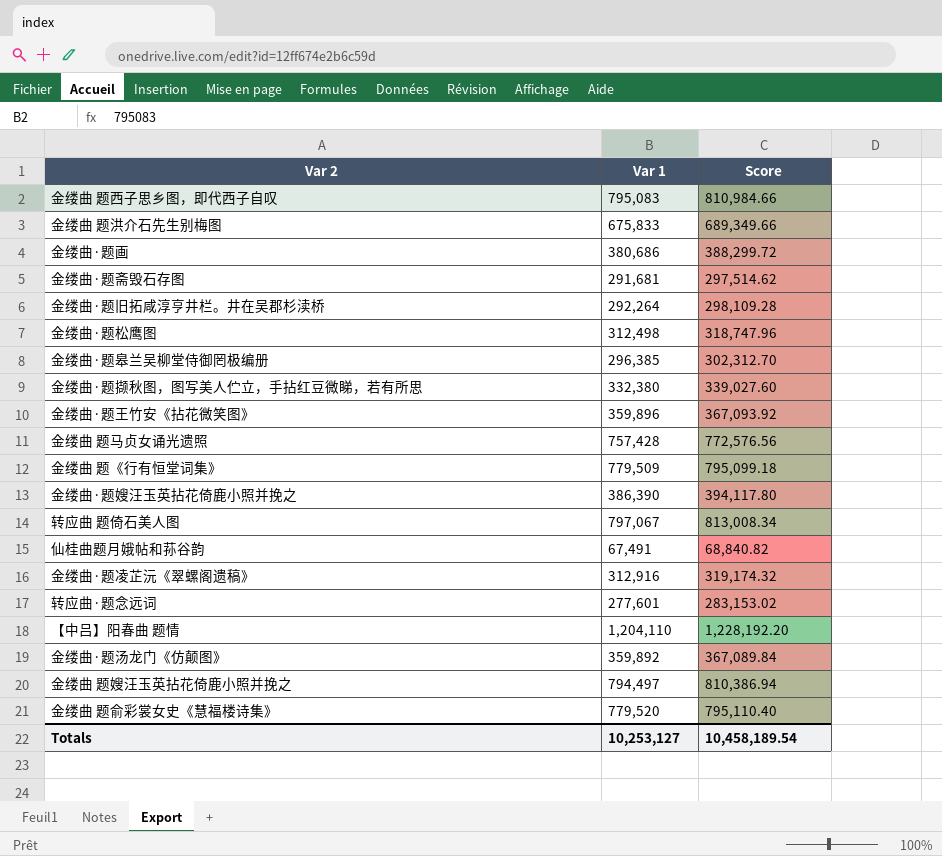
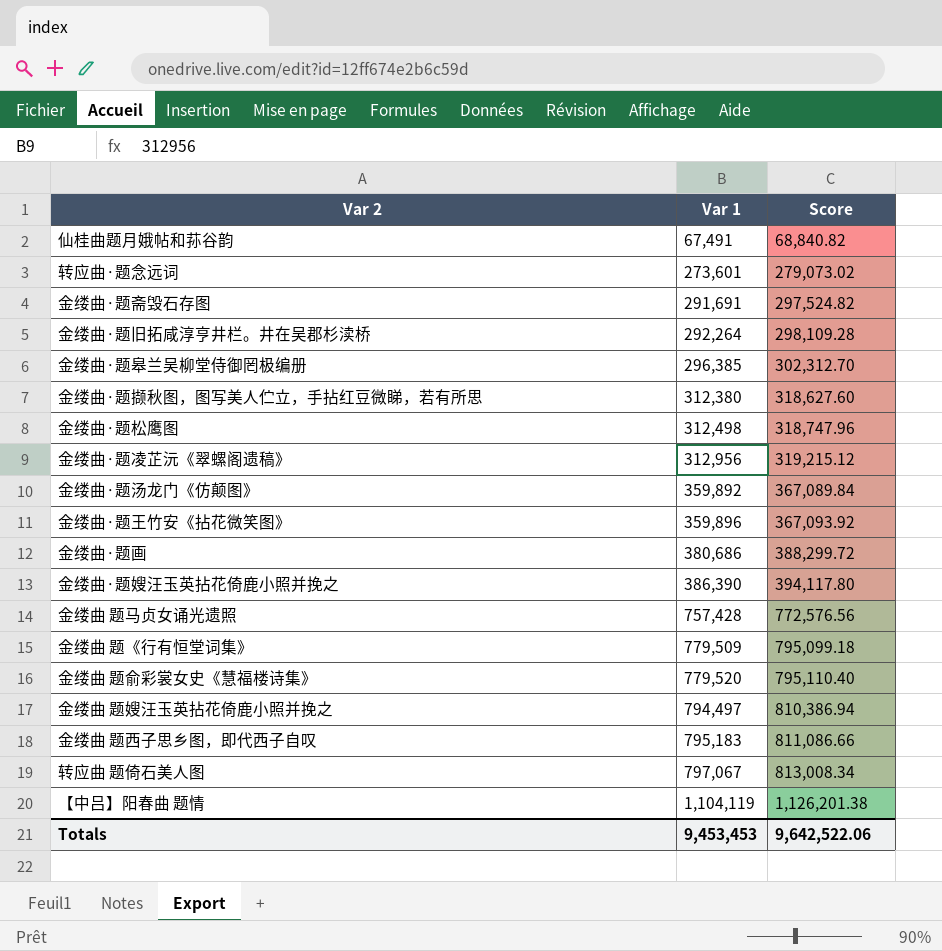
row order: none -> Var 1 ascending
row 金缕曲 题洪介石先生别梅图: 675,833 | 689,349.66 -> none
转应曲·题念远词 | Var 1: 277,601 -> 273,601
转应曲·题念远词 | Score: 283,153.02 -> 279,073.02
金缕曲·题斋毁石存图 | Var 1: 291,681 -> 291,691
金缕曲·题斋毁石存图 | Score: 297,514.62 -> 297,524.82
金缕曲·题撷秋图，图写美人伫立，手拈红豆微睇，若有所思 | Var 1: 332,380 -> 312,380
金缕曲·题撷秋图，图写美人伫立，手拈红豆微睇，若有所思 | Score: 339,027.60 -> 318,627.60
金缕曲·题凌芷沅《翠螺阁遗稿》 | Var 1: 312,916 -> 312,956
金缕曲·题凌芷沅《翠螺阁遗稿》 | Score: 319,174.32 -> 319,215.12
金缕曲 题西子思乡图，即代西子自叹 | Var 1: 795,083 -> 795,183
金缕曲 题西子思乡图，即代西子自叹 | Score: 810,984.66 -> 811,086.66
【中吕】阳春曲 题情 | Var 1: 1,204,110 -> 1,104,119
【中吕】阳春曲 题情 | Score: 1,228,192.20 -> 1,126,201.38
Totals | Var 1: 10,253,127 -> 9,453,453
Totals | Score: 10,458,189.54 -> 9,642,522.06

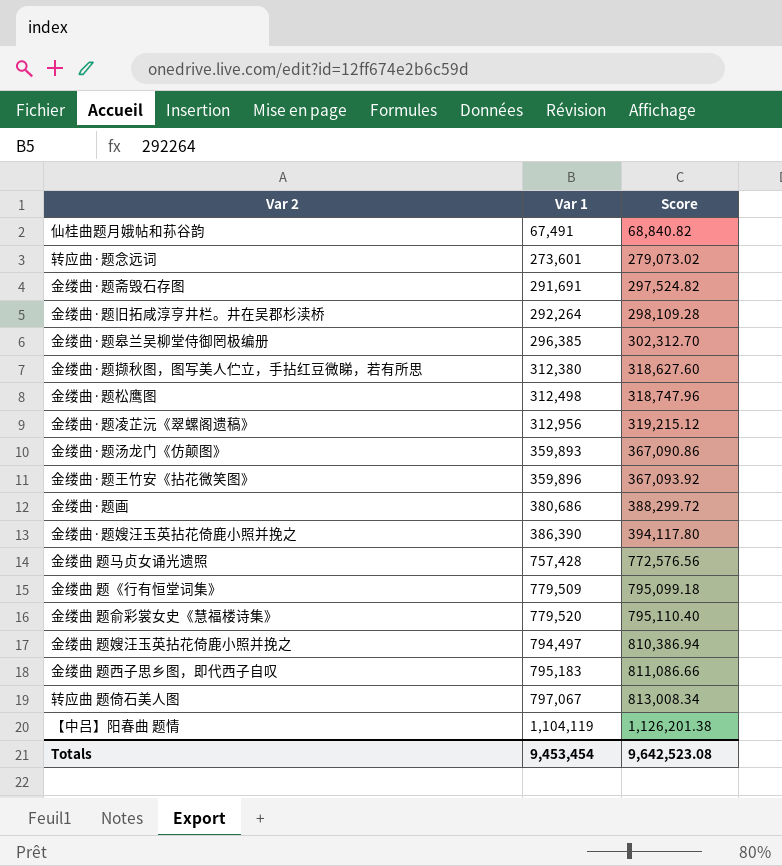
金缕曲·题汤龙门《仿颠图》 | Var 1: 359,892 -> 359,893
金缕曲·题汤龙门《仿颠图》 | Score: 367,089.84 -> 367,090.86
Totals | Var 1: 9,453,453 -> 9,453,454
Totals | Score: 9,642,522.06 -> 9,642,523.08

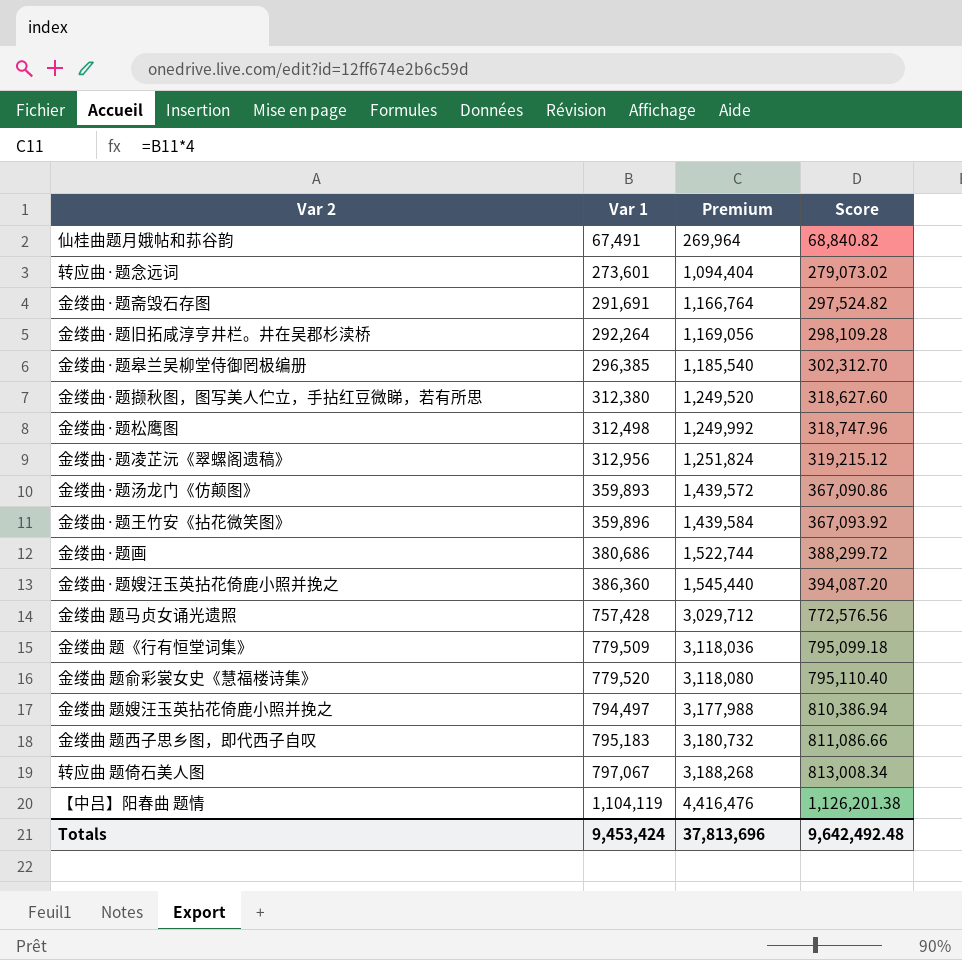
column Premium | formula: none -> [Var 1] * 4
金缕曲·题嫂汪玉英拈花倚鹿小照并挽之 | Var 1: 386,390 -> 386,360
金缕曲·题嫂汪玉英拈花倚鹿小照并挽之 | Score: 394,117.80 -> 394,087.20
Totals | Var 1: 9,453,454 -> 9,453,424
Totals | Score: 9,642,523.08 -> 9,642,492.48

